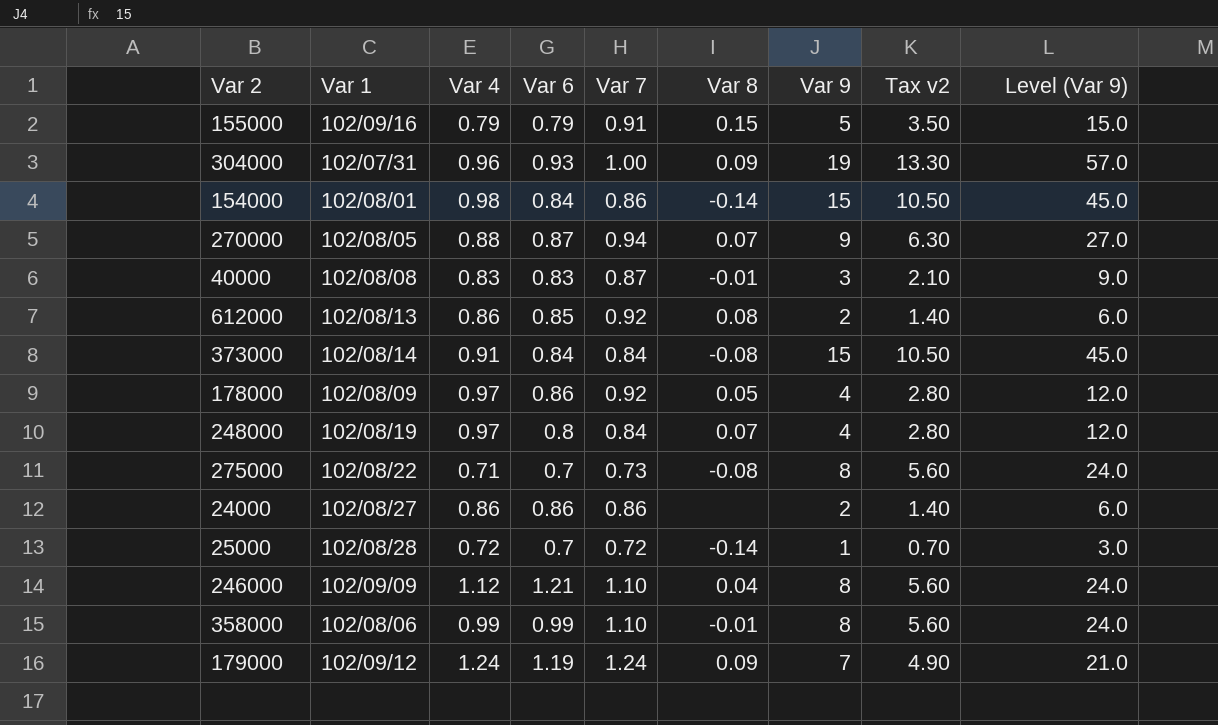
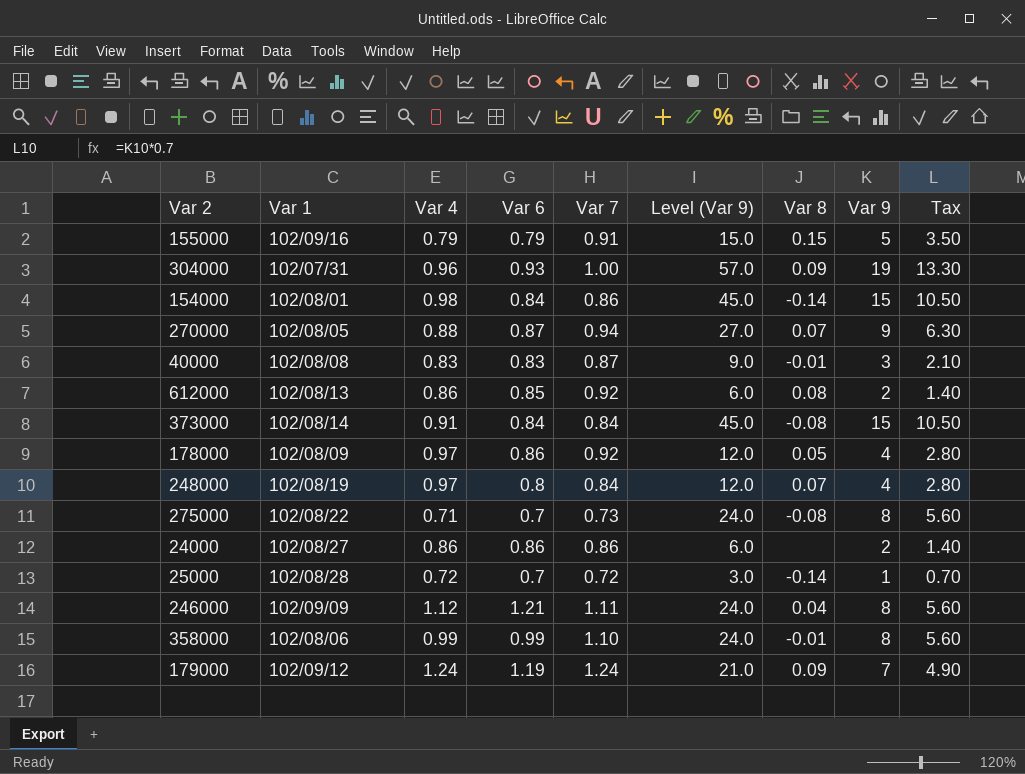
column Level (Var 9) | position: 9 -> 6
column name: Tax v2 -> Tax
246000 | Var 7: 1.10 -> 1.11

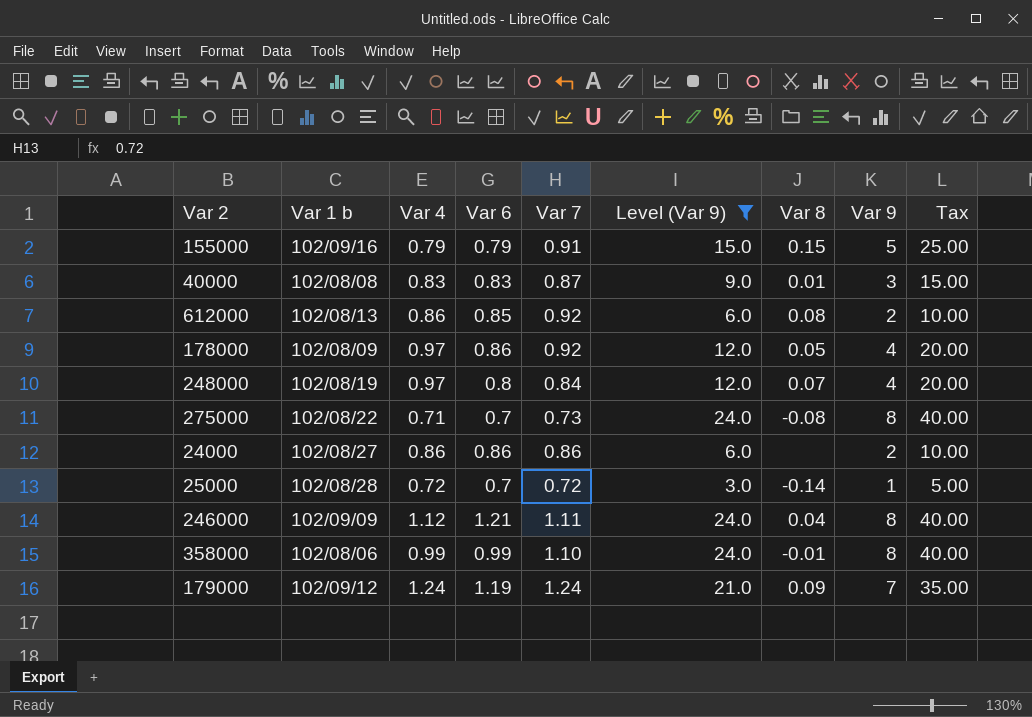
filter: none -> Level (Var 9) <= 24.0
column name: Var 1 -> Var 1 b
column Tax | formula: [Var 9] * 0.7 -> [Var 9] * 5
40000 | Var 8: -0.01 -> 0.01

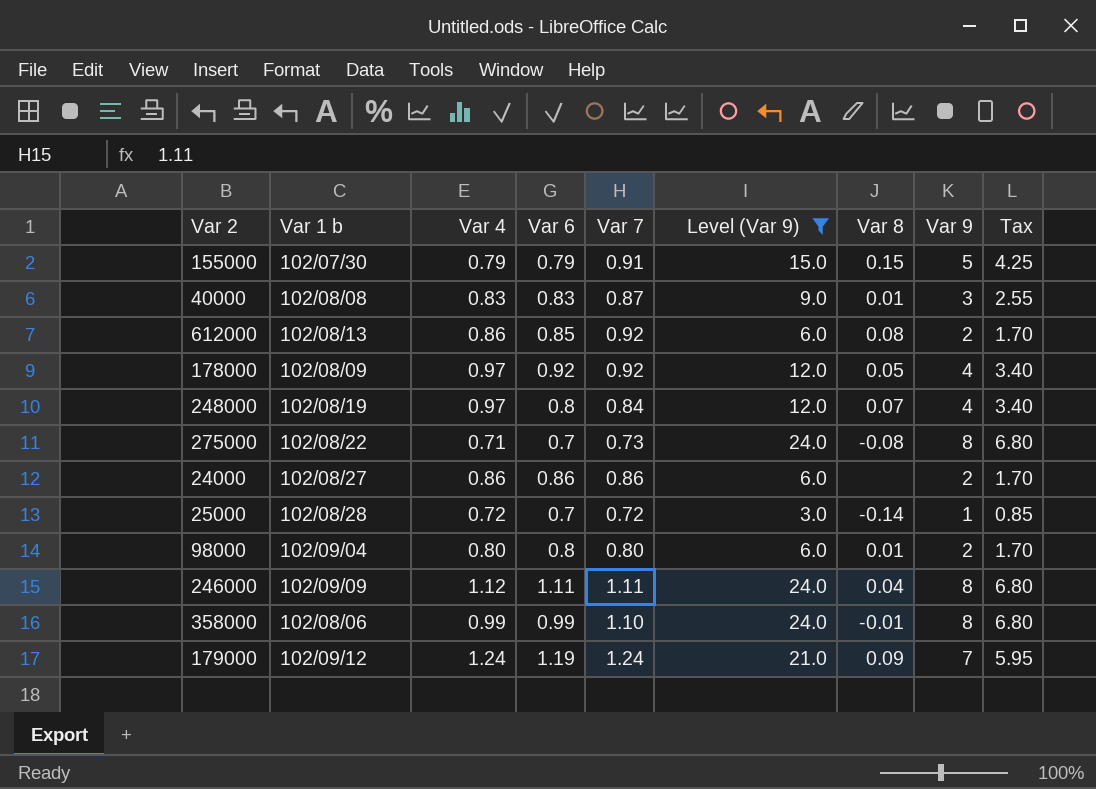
column Tax | formula: [Var 9] * 5 -> [Var 9] * 0.85
155000 | Var 1 b: 102/09/16 -> 102/07/30
178000 | Var 6: 0.86 -> 0.92
row 98000: none -> 102/09/04 | 0.80 | 0.8 | 0.80 | 6.0 | 0.01 | 2 | 1.70
246000 | Var 6: 1.21 -> 1.11

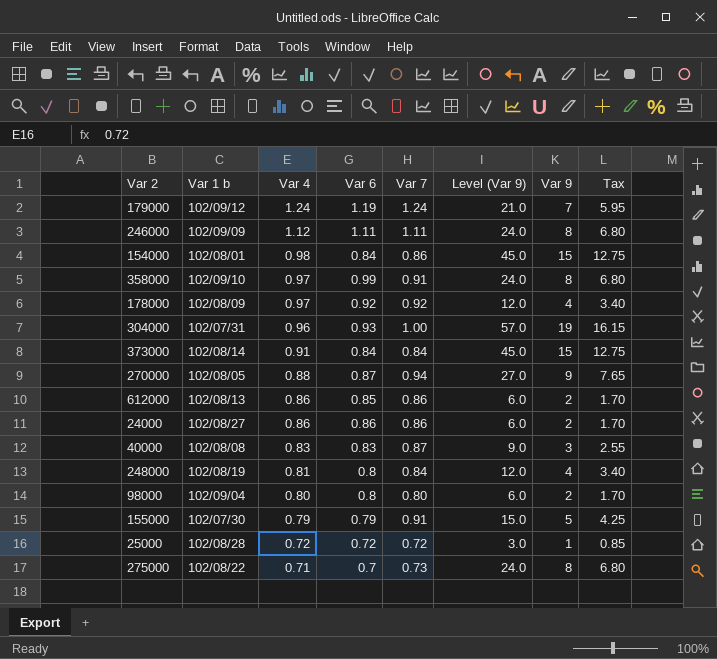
filter: Level (Var 9) <= 24.0 -> none
row order: none -> Var 4 descending
column Var 8 | position: 7 -> none
358000 | Var 1 b: 102/08/06 -> 102/09/10
358000 | Var 4: 0.99 -> 0.97
358000 | Var 7: 1.10 -> 0.91
612000 | Var 7: 0.92 -> 0.86
248000 | Var 4: 0.97 -> 0.81
25000 | Var 6: 0.7 -> 0.72

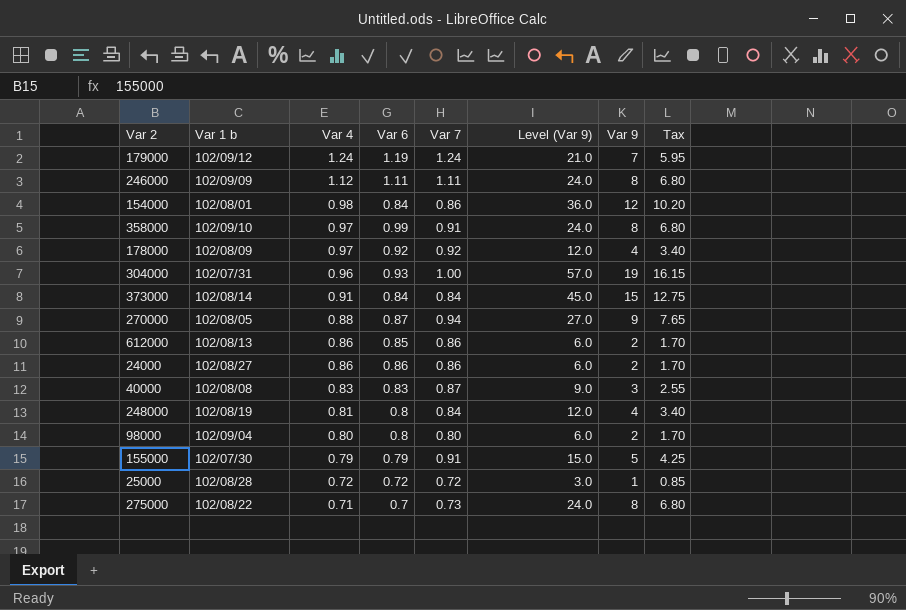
154000 | Level (Var 9): 45.0 -> 36.0
154000 | Var 9: 15 -> 12
154000 | Tax: 12.75 -> 10.20

